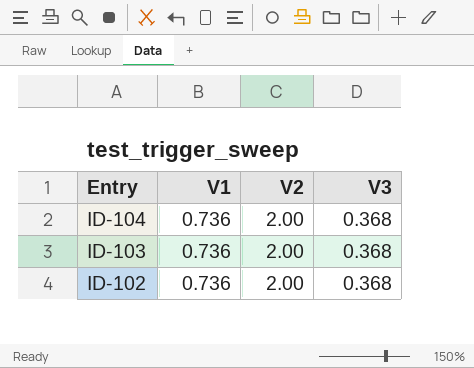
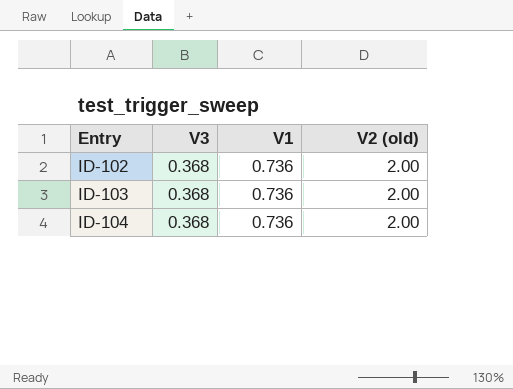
row order: Entry descending -> Entry ascending
column V3 | position: 4 -> 2
column name: V2 -> V2 (old)

